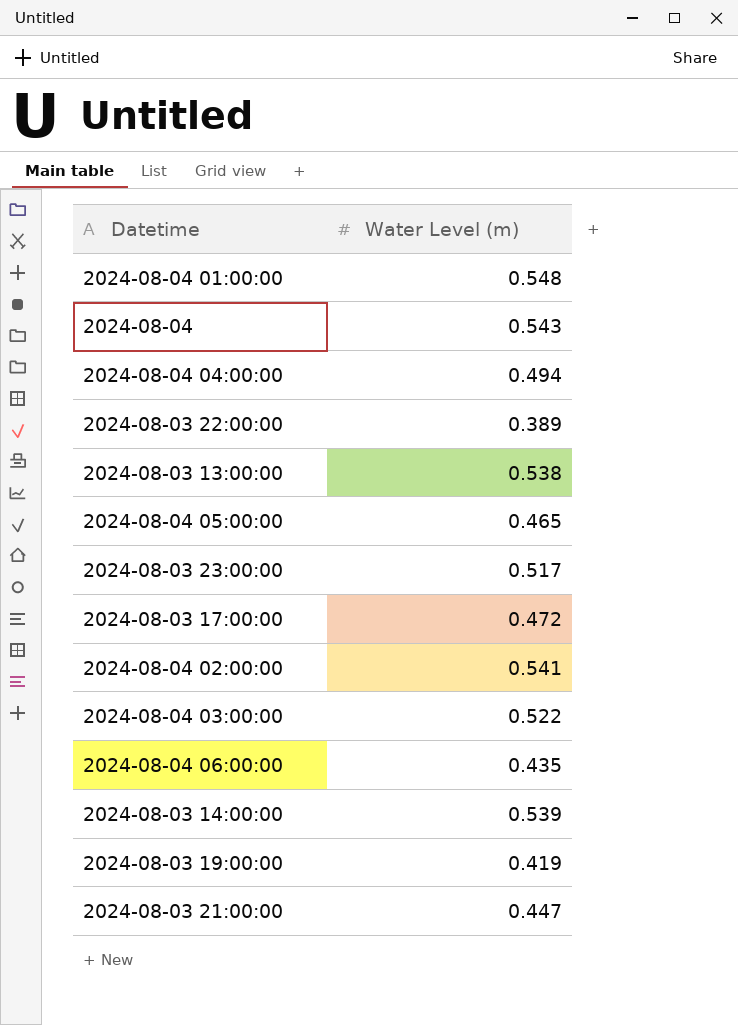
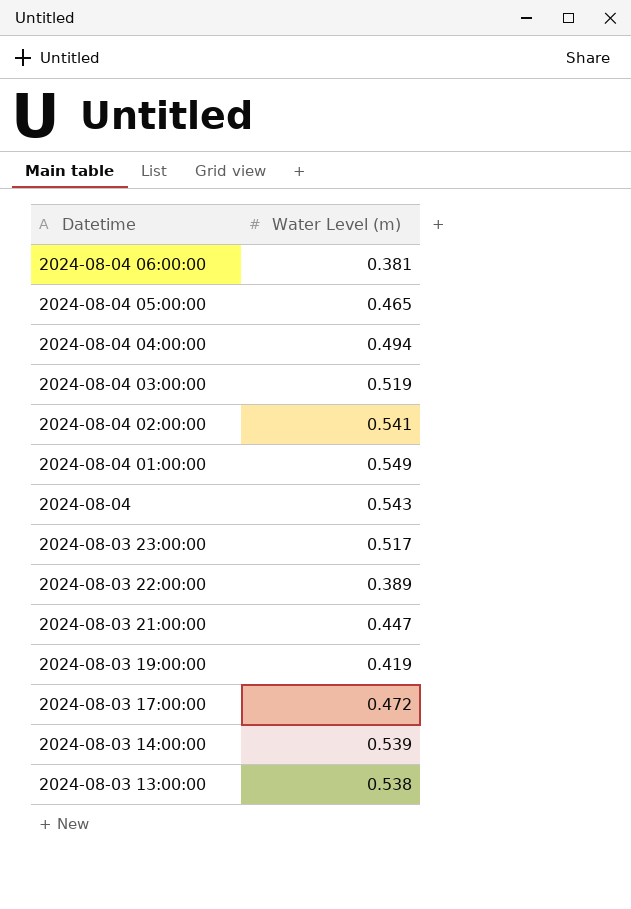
row order: none -> Datetime descending
2024-08-04 06:00:00 | Water Level (m): 0.435 -> 0.381
2024-08-04 03:00:00 | Water Level (m): 0.522 -> 0.519
2024-08-04 01:00:00 | Water Level (m): 0.548 -> 0.549

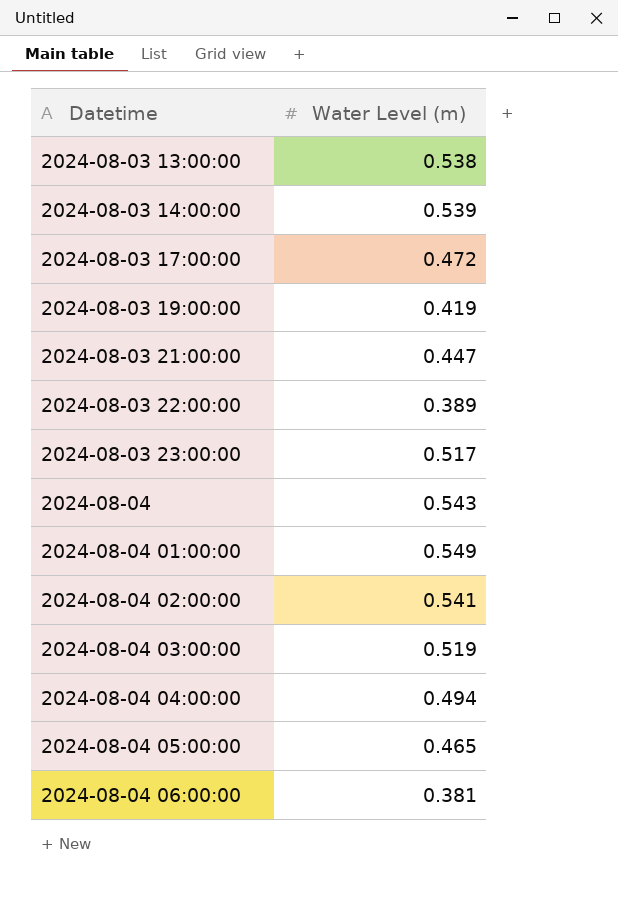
row order: Datetime descending -> Datetime ascending

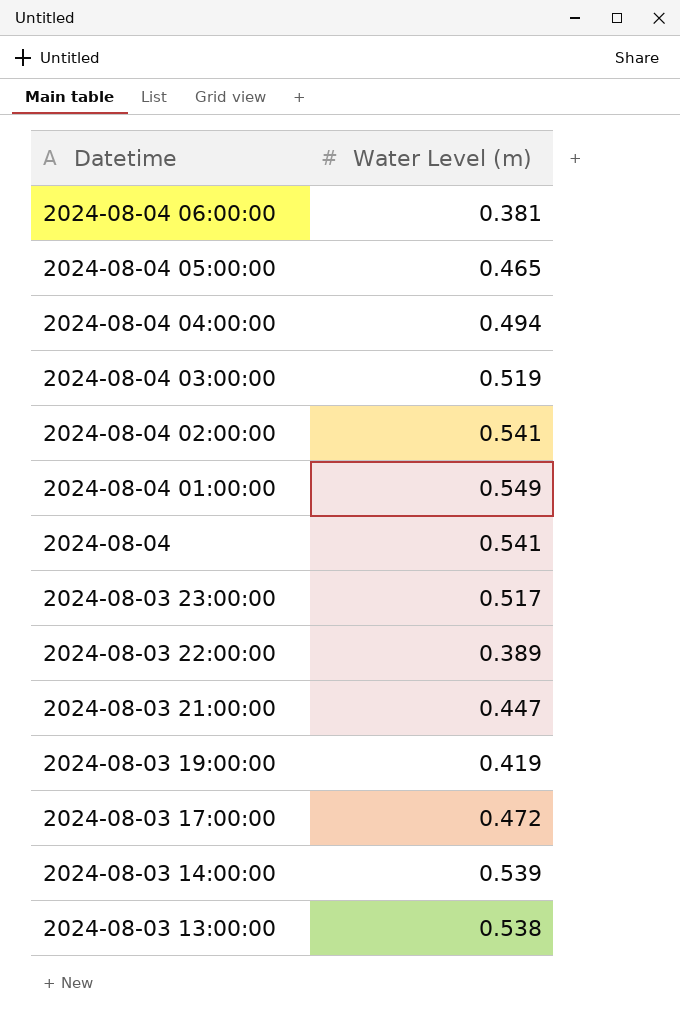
row order: Datetime ascending -> Datetime descending
2024-08-04 | Water Level (m): 0.543 -> 0.541

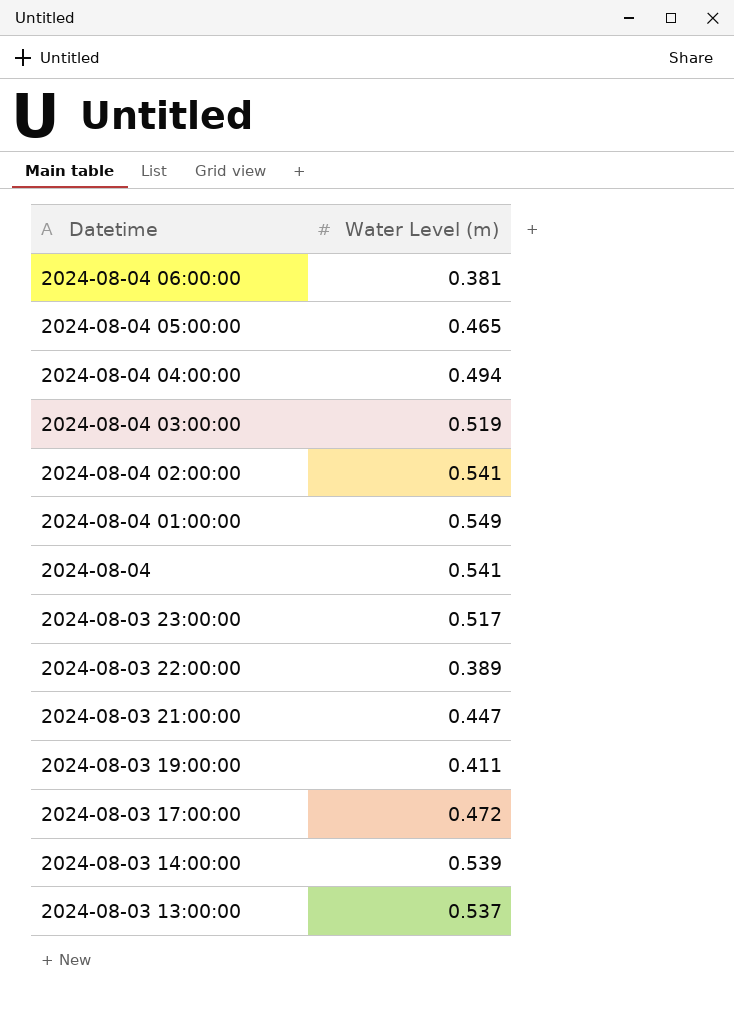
2024-08-03 19:00:00 | Water Level (m): 0.419 -> 0.411
2024-08-03 13:00:00 | Water Level (m): 0.538 -> 0.537

